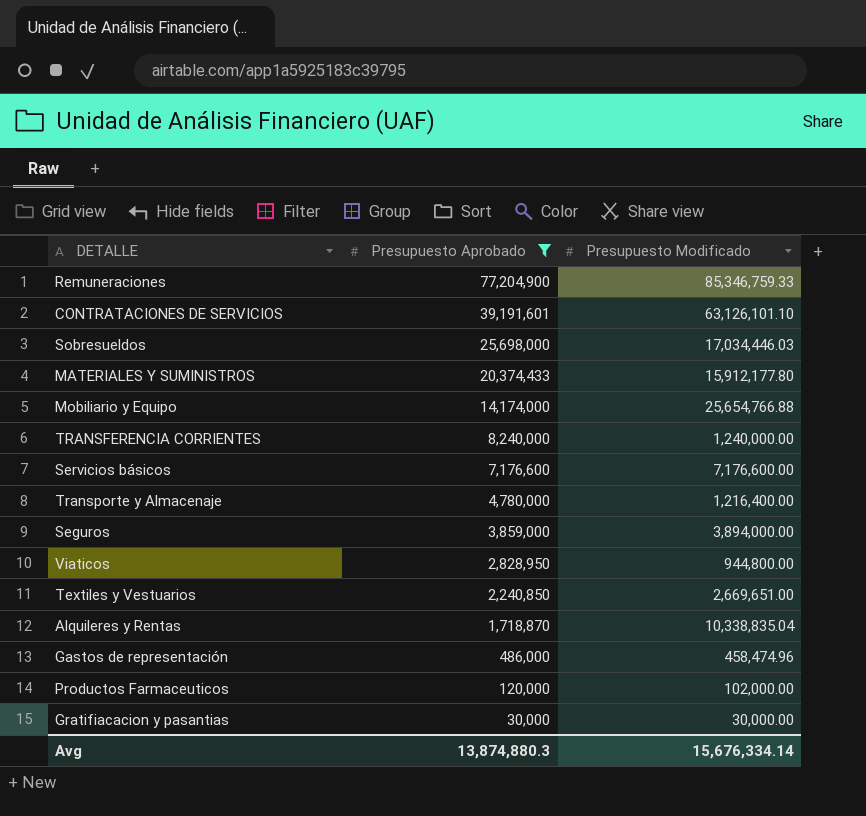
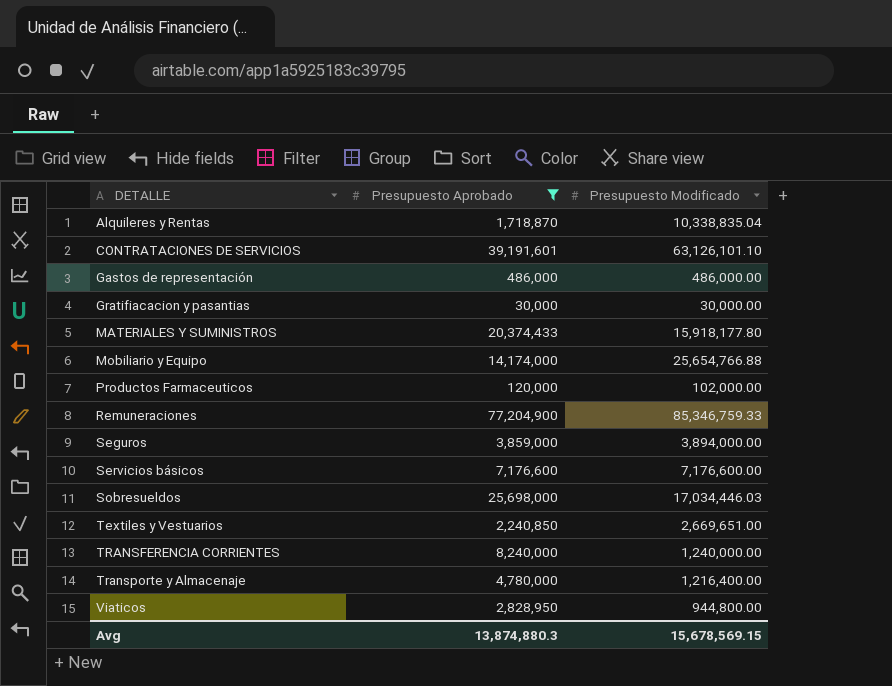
row order: Presupuesto Aprobado descending -> DETALLE ascending
Gastos de representación | Presupuesto Modificado: 458,474.96 -> 486,000.00
MATERIALES Y SUMINISTROS | Presupuesto Modificado: 15,912,177.80 -> 15,918,177.80
Avg | Presupuesto Modificado: 15,676,334.14 -> 15,678,569.15

